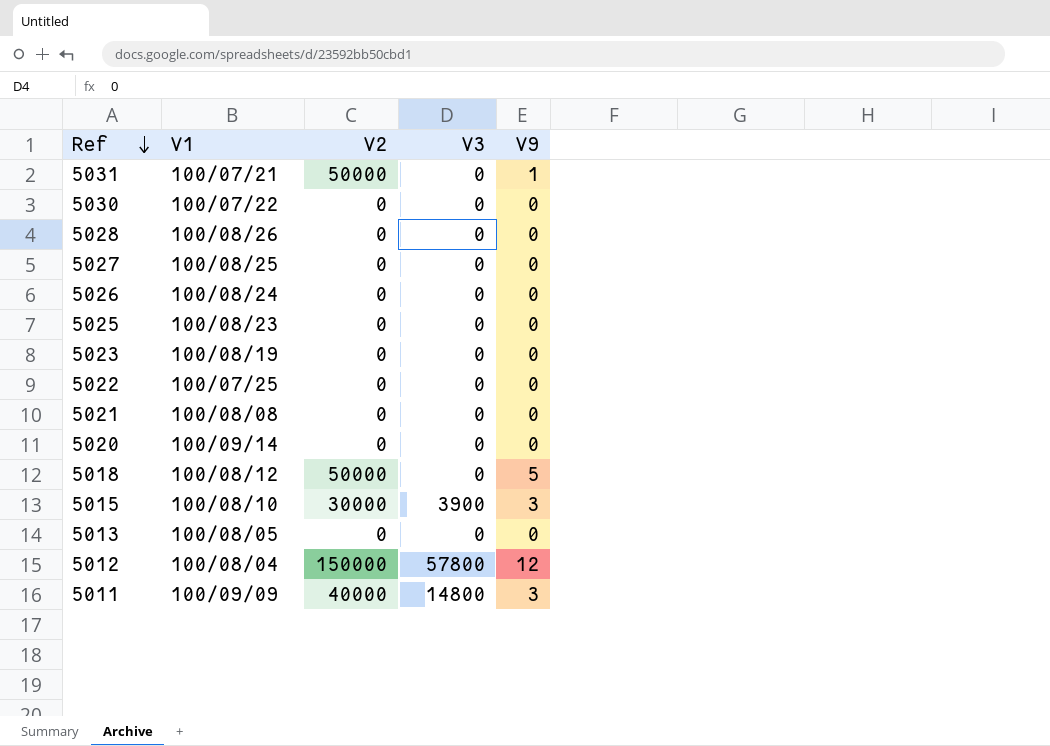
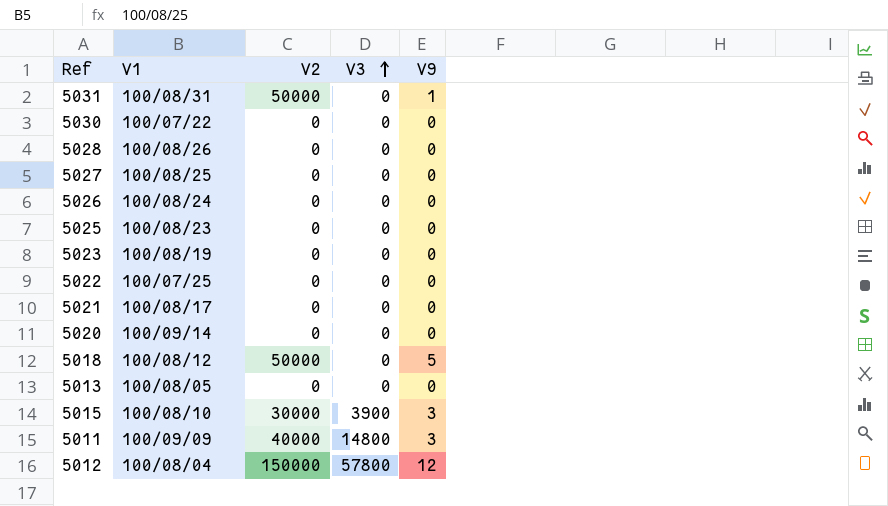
row order: Ref descending -> V3 ascending
5031 | V1: 100/07/21 -> 100/08/31
5021 | V1: 100/08/08 -> 100/08/17

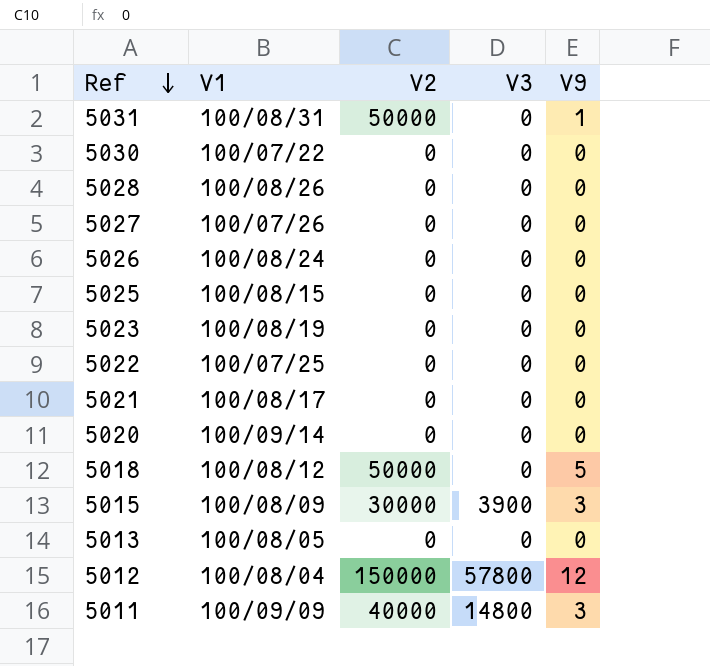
row order: V3 ascending -> Ref descending
5027 | V1: 100/08/25 -> 100/07/26
5025 | V1: 100/08/23 -> 100/08/15
5015 | V1: 100/08/10 -> 100/08/09

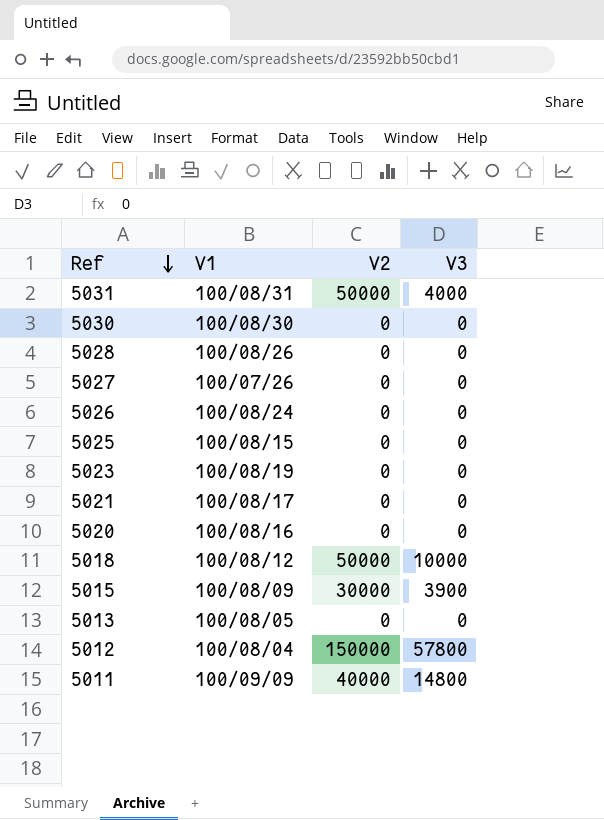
column V9 | position: 5 -> none
row 5022: 100/07/25 | 0 | 0 | 0 -> none
5031 | V3: 0 -> 4000
5030 | V1: 100/07/22 -> 100/08/30
5020 | V1: 100/09/14 -> 100/08/16
5018 | V3: 0 -> 10000

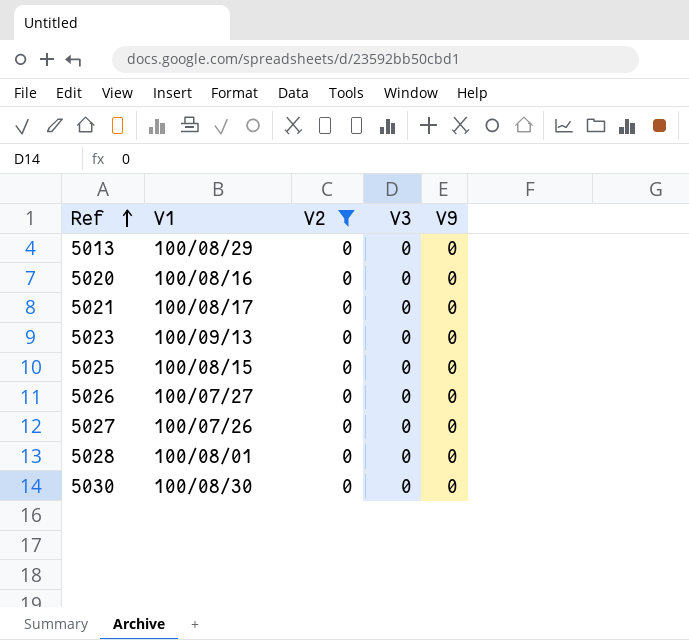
filter: none -> V2 = 0
row order: Ref descending -> Ref ascending
column V9 | position: none -> 5
5013 | V1: 100/08/05 -> 100/08/29
5023 | V1: 100/08/19 -> 100/09/13
5026 | V1: 100/08/24 -> 100/07/27
5028 | V1: 100/08/26 -> 100/08/01

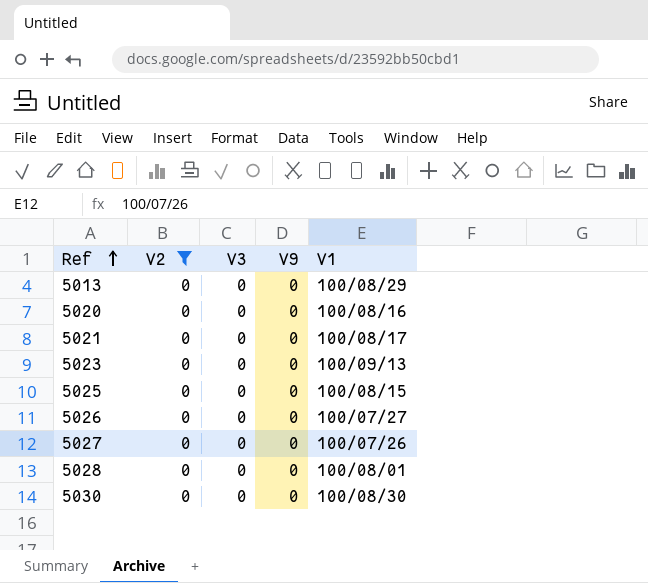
column V1 | position: 2 -> 5

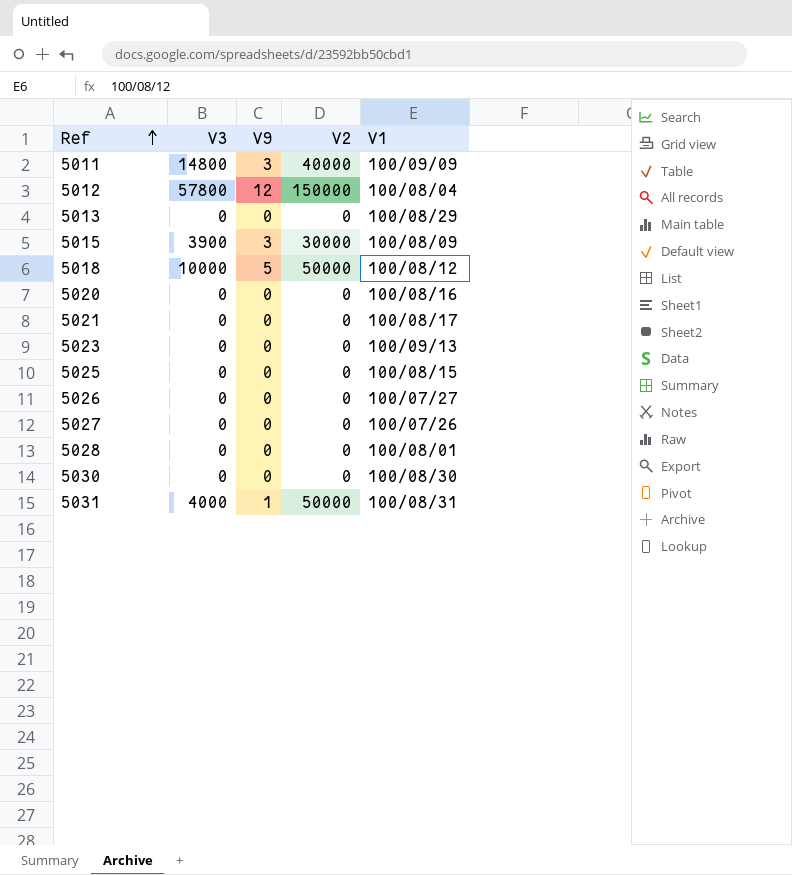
filter: V2 = 0 -> none
column V2 | position: 2 -> 4

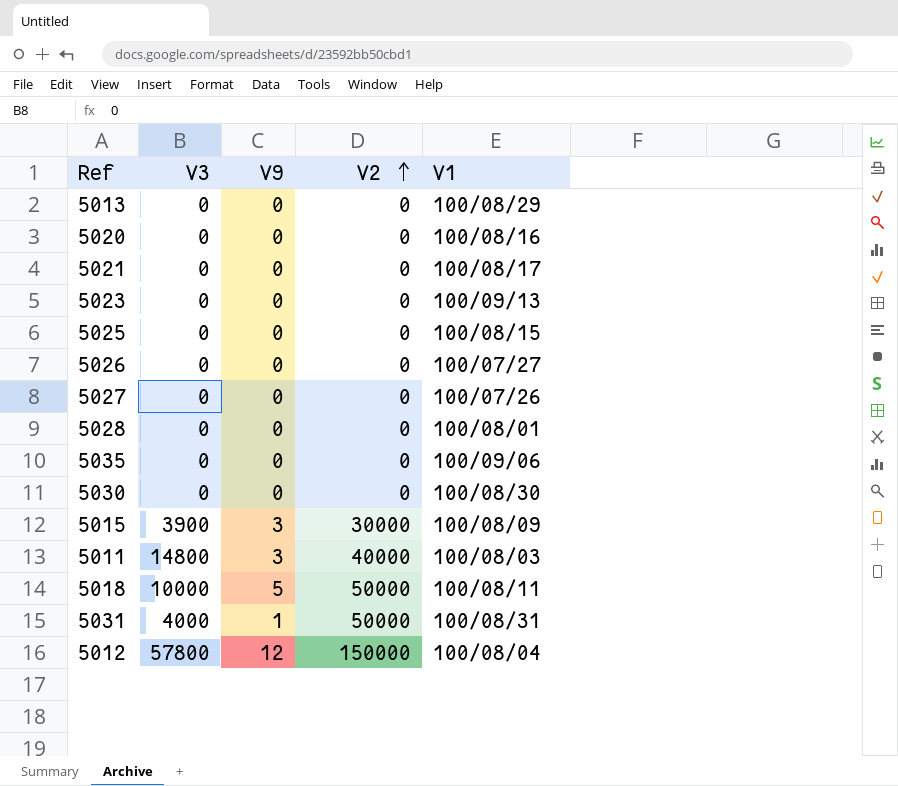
row order: Ref ascending -> V2 ascending
row 5035: none -> 0 | 0 | 0 | 100/09/06
5011 | V1: 100/09/09 -> 100/08/03
5018 | V1: 100/08/12 -> 100/08/11

